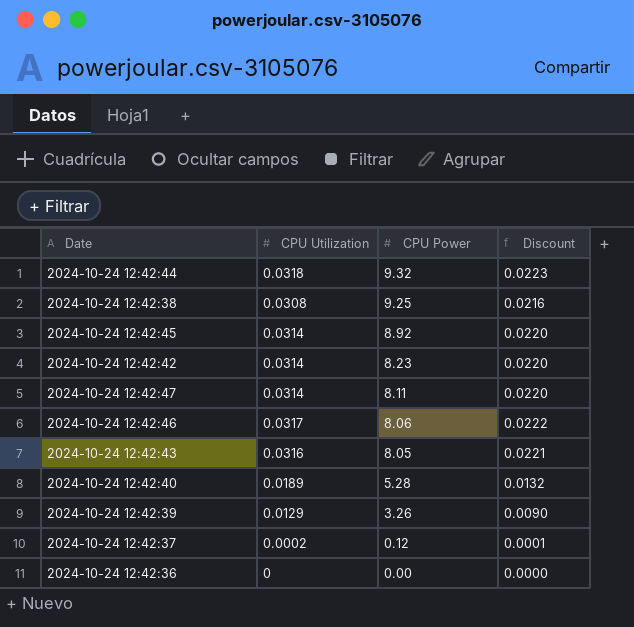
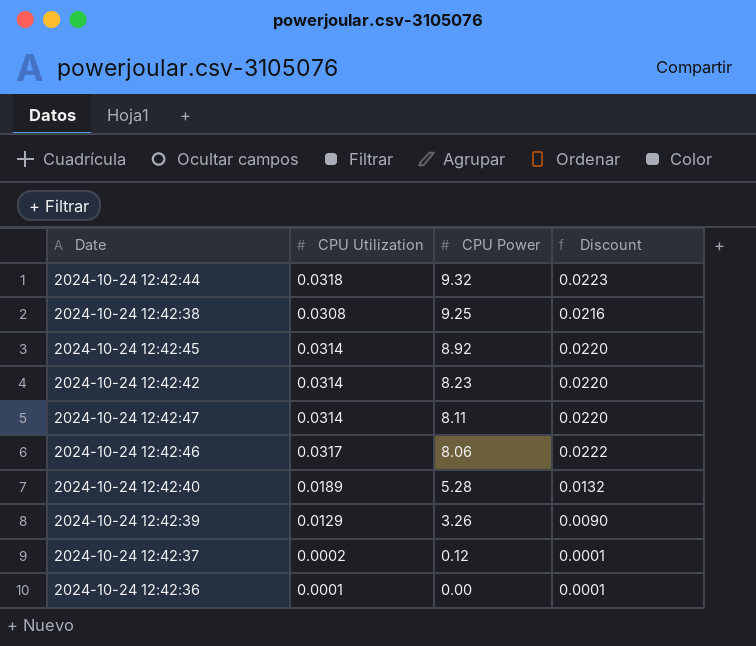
row 2024-10-24 12:42:43: 0.0316 | 8.05 | 0.0221 -> none
2024-10-24 12:42:36 | CPU Utilization: 0 -> 0.0001
2024-10-24 12:42:36 | Discount: 0.0000 -> 0.0001

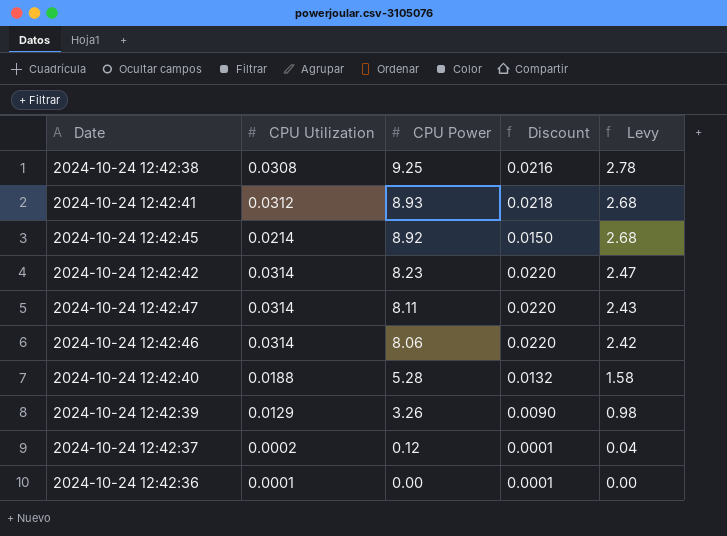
column Levy | formula: none -> [CPU Power] * 0.3
row 2024-10-24 12:42:44: 0.0318 | 9.32 | 0.0223 -> none
row 2024-10-24 12:42:41: none -> 0.0312 | 8.93 | 0.0218 | 2.68
2024-10-24 12:42:45 | CPU Utilization: 0.0314 -> 0.0214
2024-10-24 12:42:45 | Discount: 0.0220 -> 0.0150
2024-10-24 12:42:46 | CPU Utilization: 0.0317 -> 0.0314
2024-10-24 12:42:46 | Discount: 0.0222 -> 0.0220
2024-10-24 12:42:40 | CPU Utilization: 0.0189 -> 0.0188

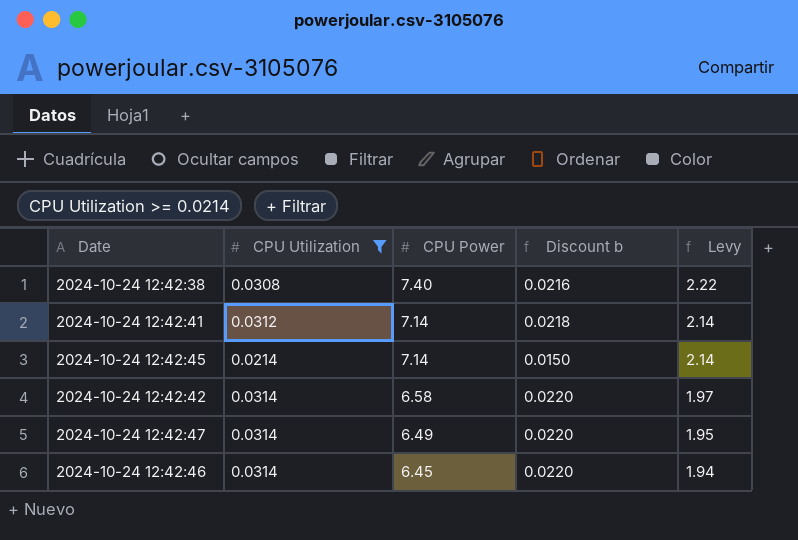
filter: none -> CPU Utilization >= 0.0214
column name: Discount -> Discount b
2024-10-24 12:42:38 | CPU Power: 9.25 -> 7.40
2024-10-24 12:42:38 | Levy: 2.78 -> 2.22
2024-10-24 12:42:41 | CPU Power: 8.93 -> 7.14
2024-10-24 12:42:41 | Levy: 2.68 -> 2.14
2024-10-24 12:42:45 | CPU Power: 8.92 -> 7.14
2024-10-24 12:42:45 | Levy: 2.68 -> 2.14
2024-10-24 12:42:42 | CPU Power: 8.23 -> 6.58
2024-10-24 12:42:42 | Levy: 2.47 -> 1.97
2024-10-24 12:42:47 | CPU Power: 8.11 -> 6.49
2024-10-24 12:42:47 | Levy: 2.43 -> 1.95
2024-10-24 12:42:46 | CPU Power: 8.06 -> 6.45
2024-10-24 12:42:46 | Levy: 2.42 -> 1.94

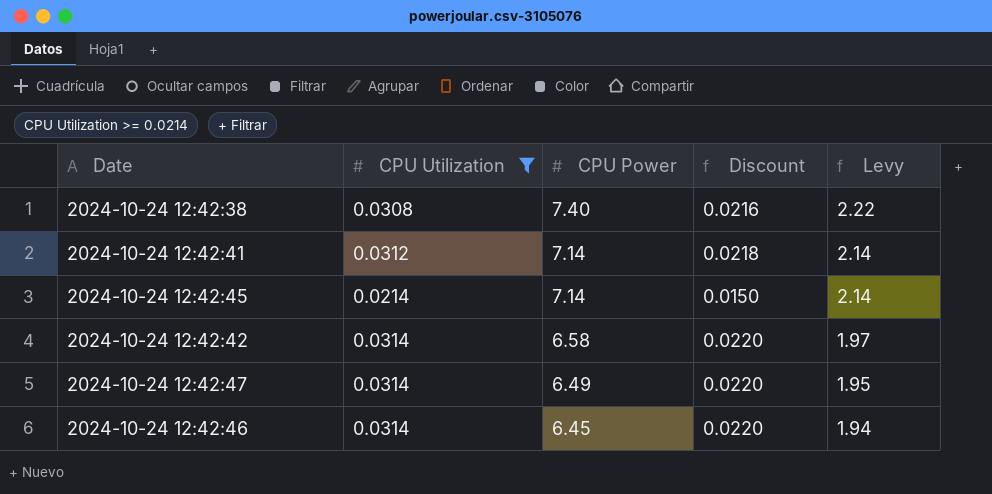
column name: Discount b -> Discount

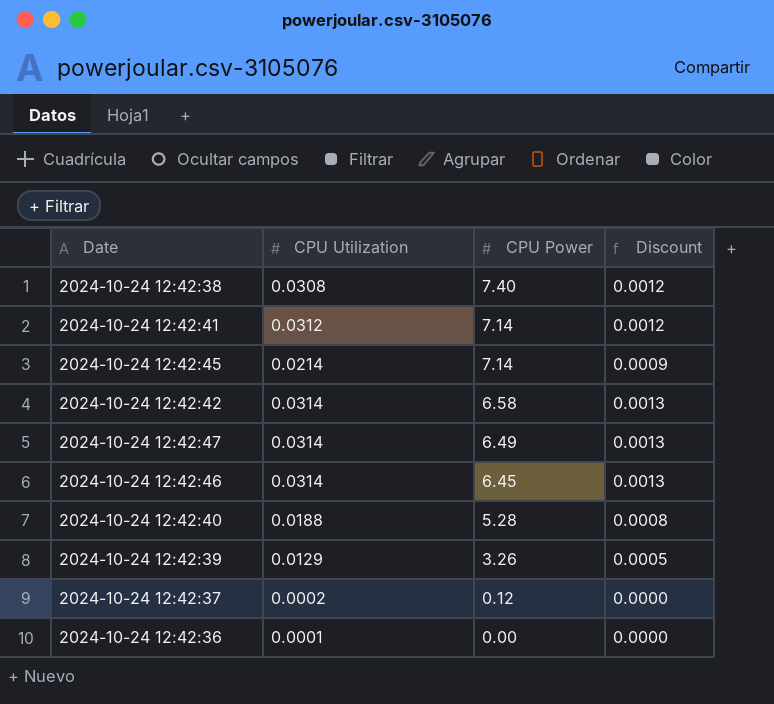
filter: CPU Utilization >= 0.0214 -> none
column Levy | formula: [CPU Power] * 0.3 -> none
column Discount | formula: [CPU Utilization] * 0.7 -> [CPU Utilization] * 0.04

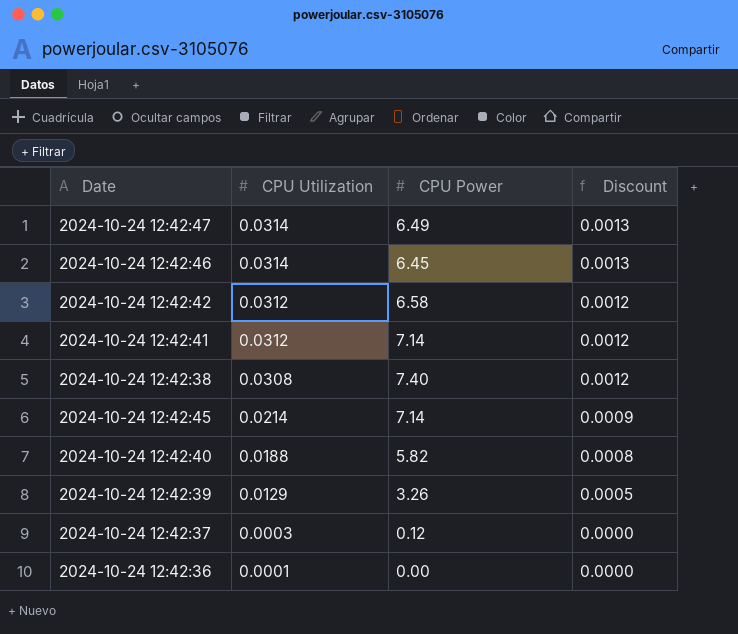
row order: CPU Power descending -> CPU Utilization descending
2024-10-24 12:42:42 | CPU Utilization: 0.0314 -> 0.0312
2024-10-24 12:42:42 | Discount: 0.0013 -> 0.0012
2024-10-24 12:42:40 | CPU Power: 5.28 -> 5.82
2024-10-24 12:42:37 | CPU Utilization: 0.0002 -> 0.0003

